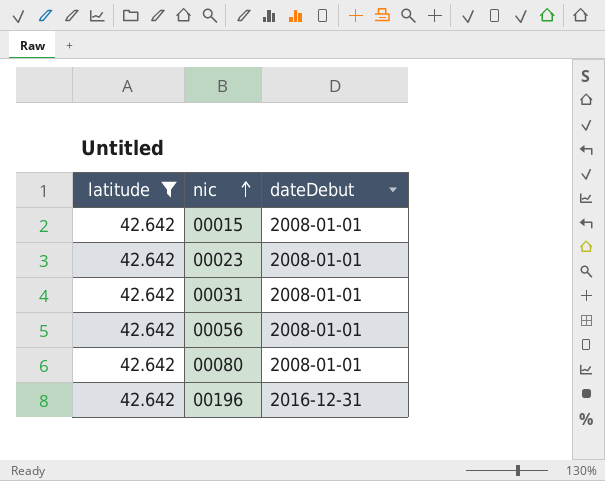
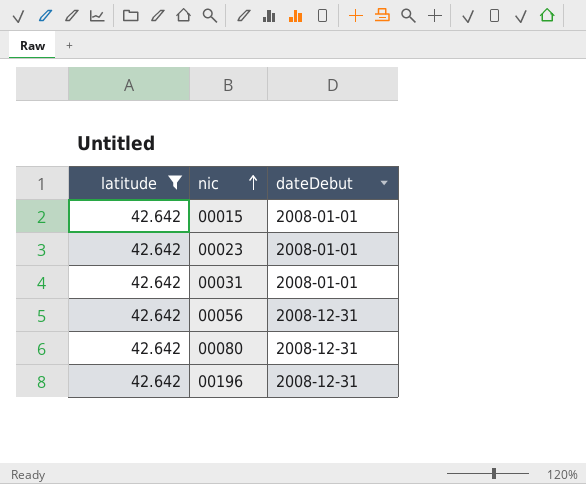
00056 | dateDebut: 2008-01-01 -> 2008-12-31
00080 | dateDebut: 2008-01-01 -> 2008-12-31
00196 | dateDebut: 2016-12-31 -> 2008-12-31

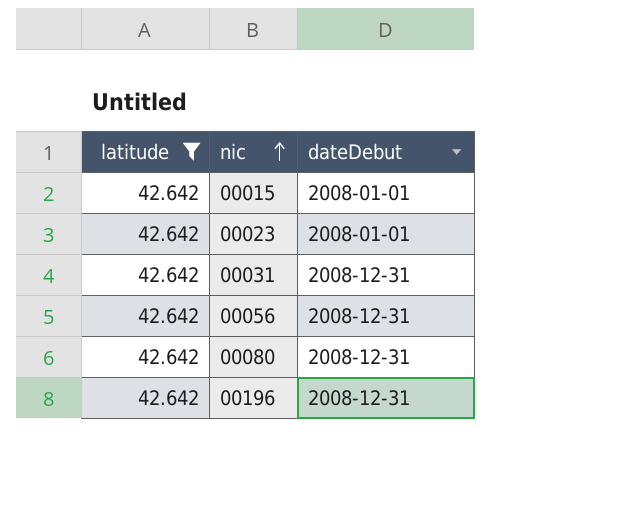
00031 | dateDebut: 2008-01-01 -> 2008-12-31

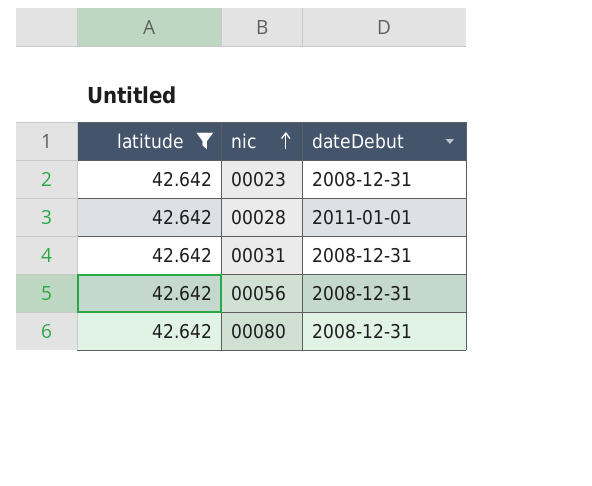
row 00015: 42.642 | 2008-01-01 -> none
row 00196: 42.642 | 2008-12-31 -> none
00023 | dateDebut: 2008-01-01 -> 2008-12-31
row 00028: none -> 42.642 | 2011-01-01

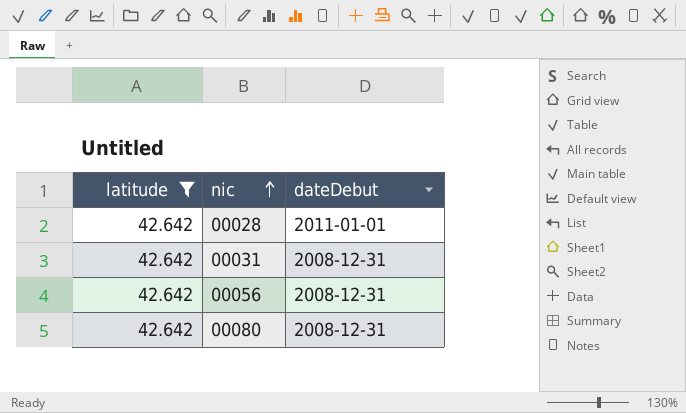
row 00023: 42.642 | 2008-12-31 -> none

